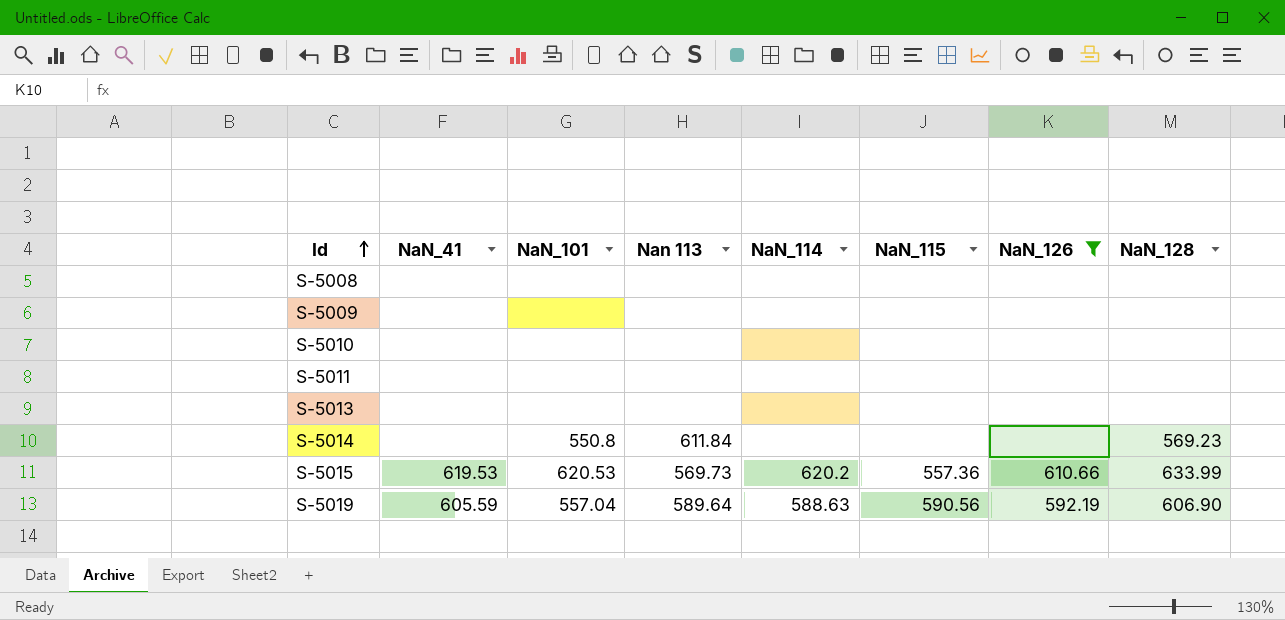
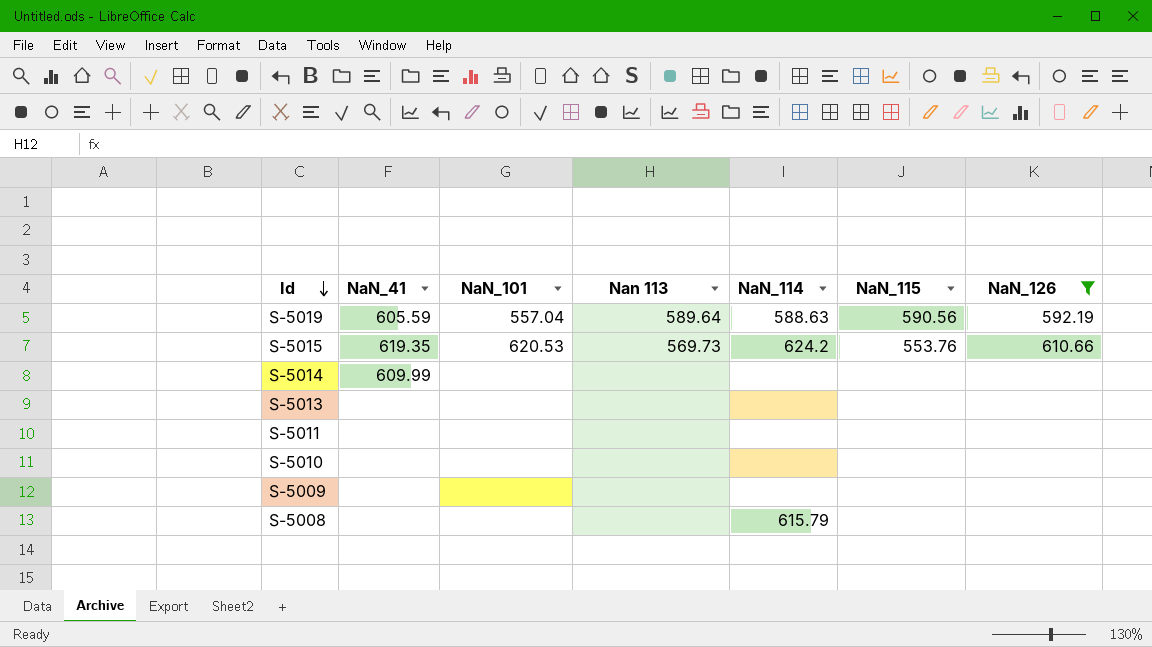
row order: Id ascending -> Id descending
column NaN_128 | position: 8 -> none
S-5015 | NaN_41: 619.53 -> 619.35
S-5015 | NaN_114: 620.2 -> 624.2
S-5015 | NaN_115: 557.36 -> 553.76
S-5014 | NaN_41: none -> 609.99
S-5014 | NaN_101: 550.8 -> none
S-5014 | Nan 113: 611.84 -> none
S-5008 | NaN_114: none -> 615.79

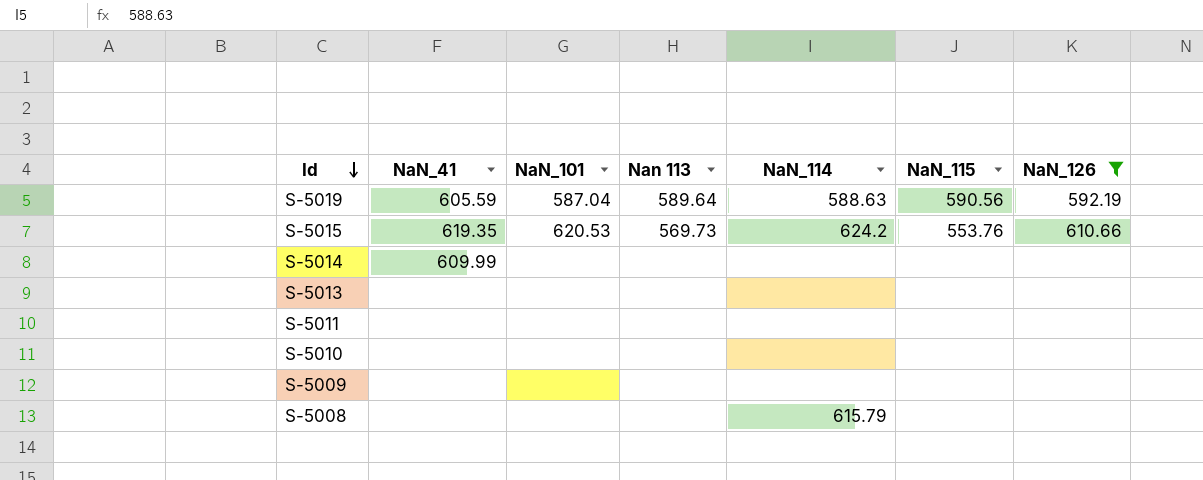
S-5019 | NaN_101: 557.04 -> 587.04

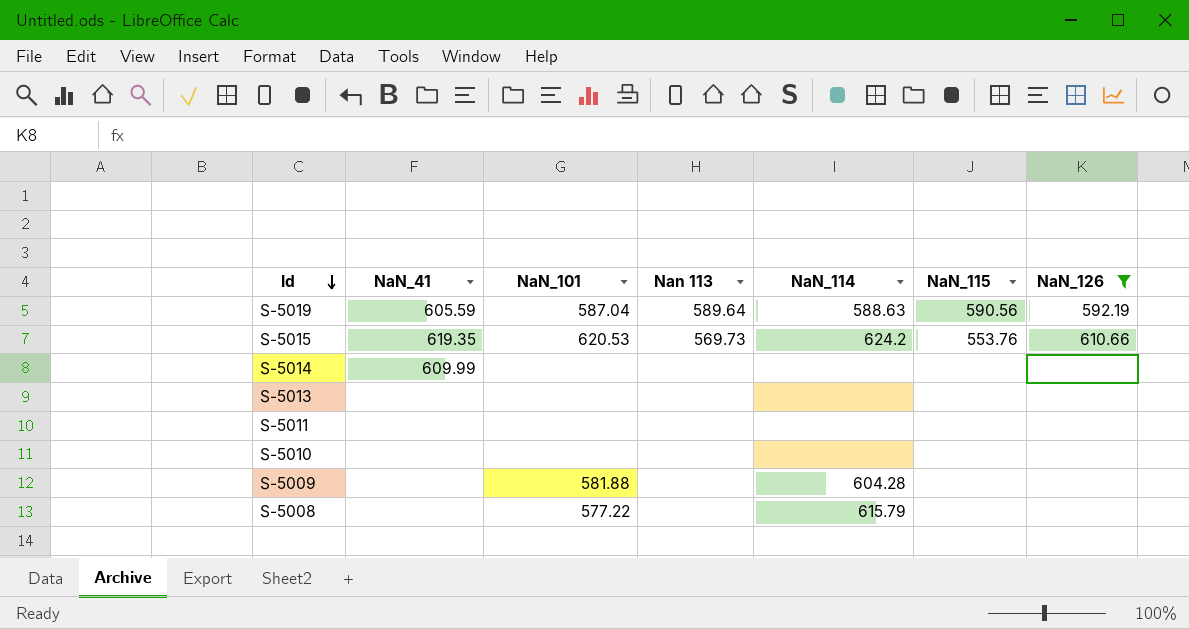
S-5009 | NaN_101: none -> 581.88
S-5009 | NaN_114: none -> 604.28
S-5008 | NaN_101: none -> 577.22

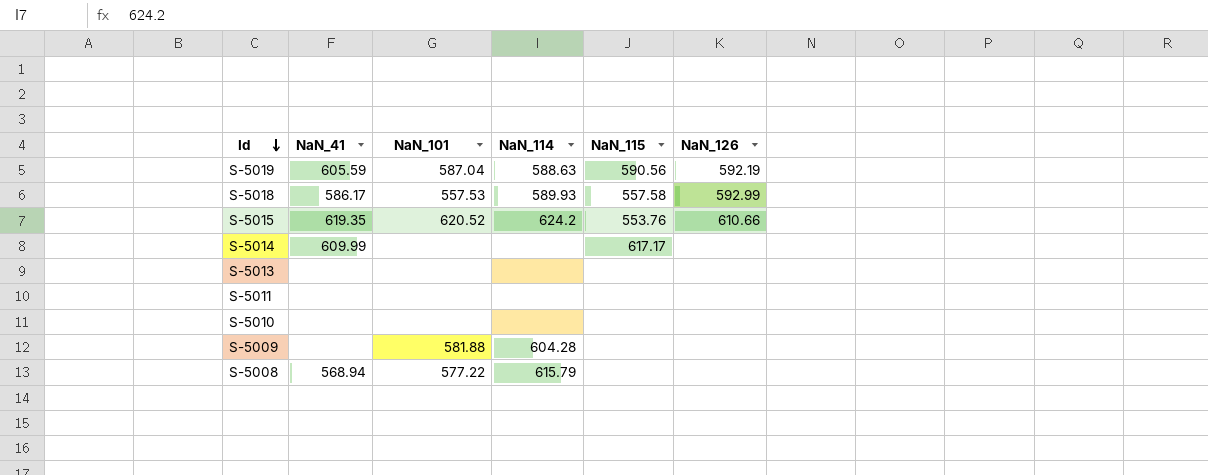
filter: NaN_126 != 592.99 -> none
column Nan 113 | position: 4 -> none
S-5015 | NaN_101: 620.53 -> 620.52
S-5014 | NaN_115: none -> 617.17
S-5008 | NaN_41: none -> 568.94

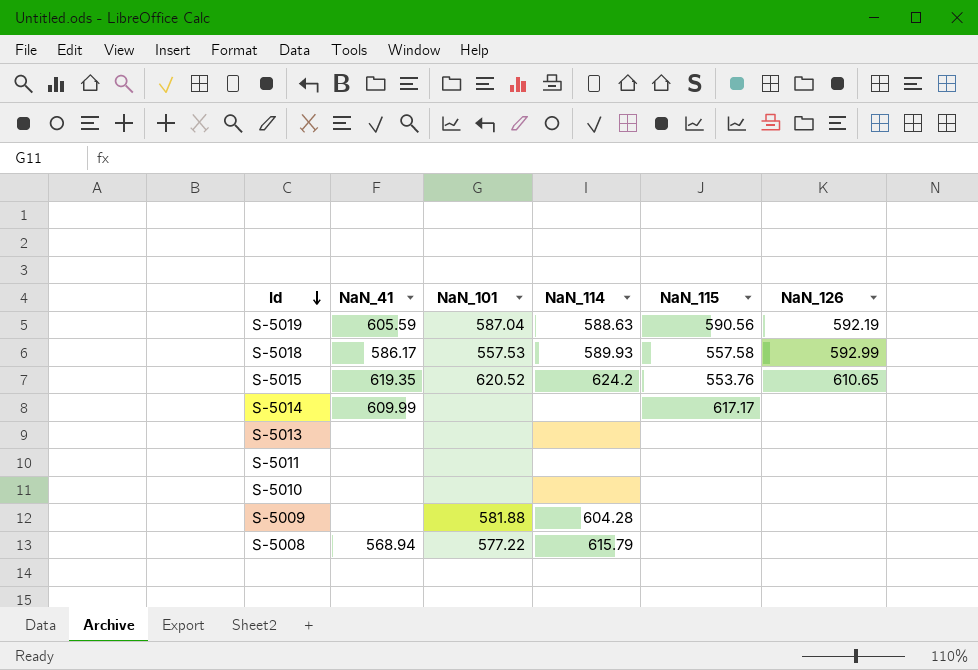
S-5015 | NaN_126: 610.66 -> 610.65

